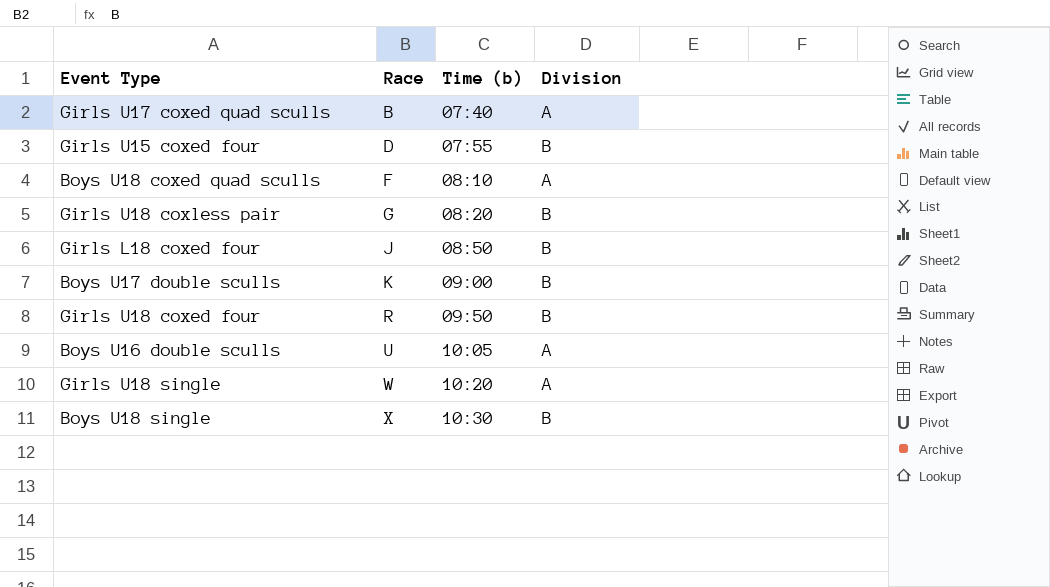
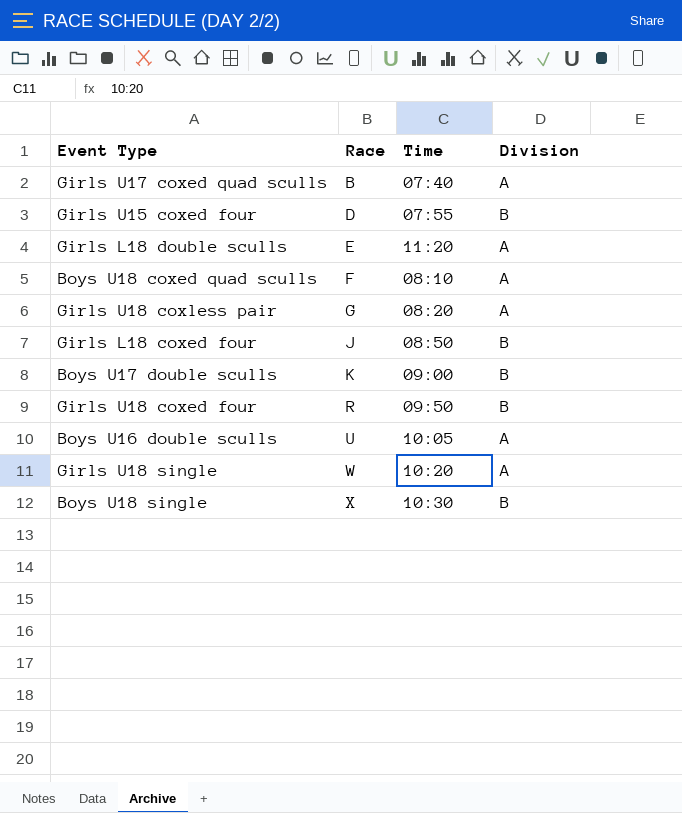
column name: Time (b) -> Time
row Girls L18 double sculls: none -> E | 11:20 | A
Girls U18 coxless pair | Division: B -> A

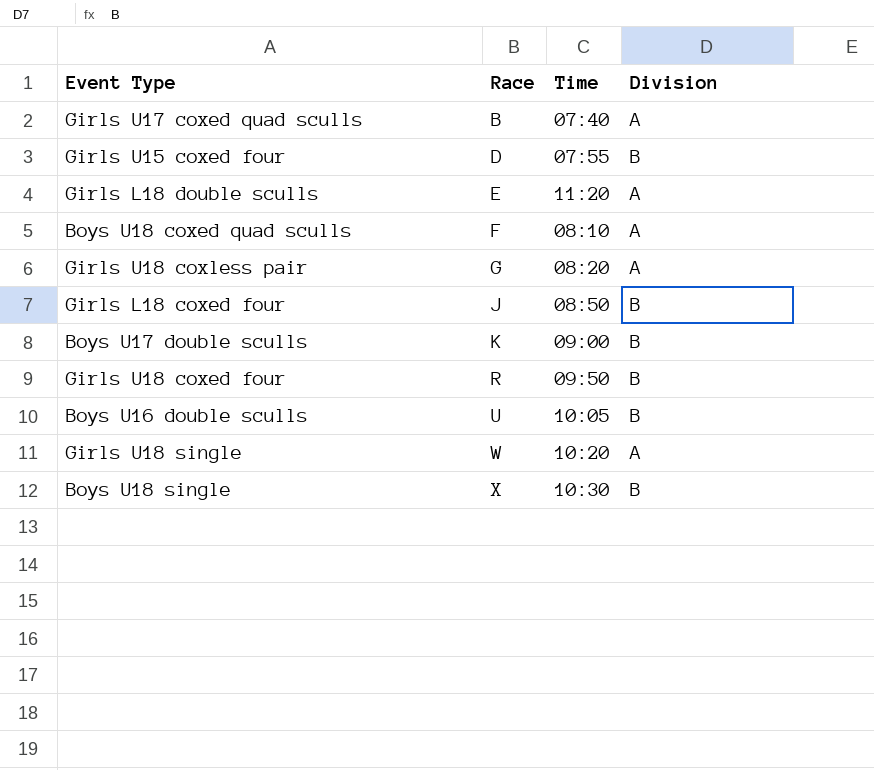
Boys U16 double sculls | Division: A -> B

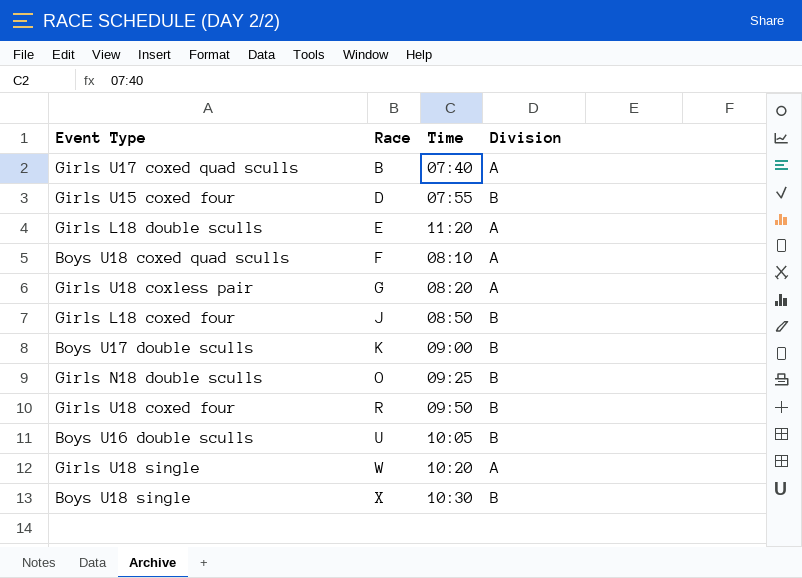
row Girls N18 double sculls: none -> O | 09:25 | B

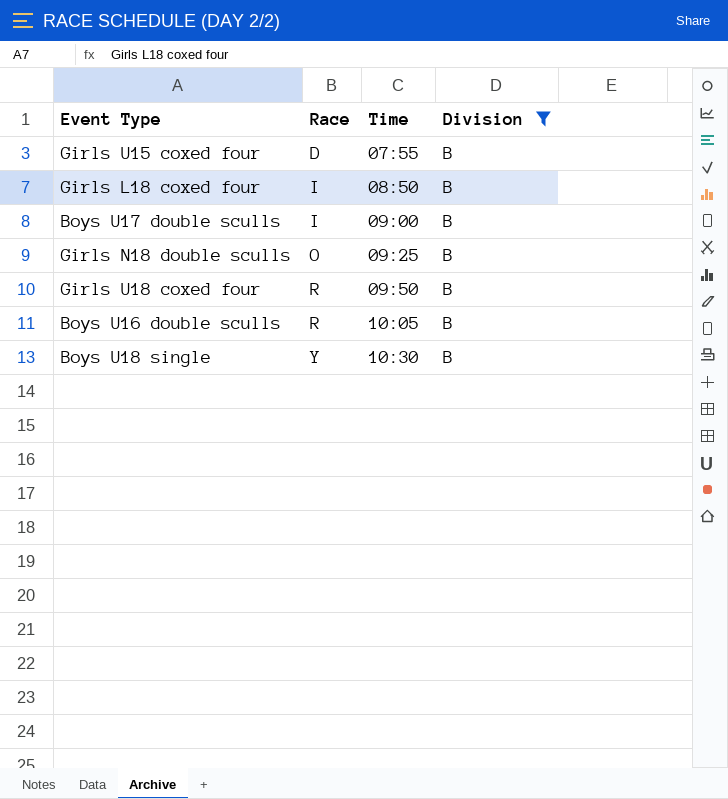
filter: none -> Division = B
Girls L18 coxed four | Race: J -> I
Boys U17 double sculls | Race: K -> I
Boys U16 double sculls | Race: U -> R
Boys U18 single | Race: X -> Y

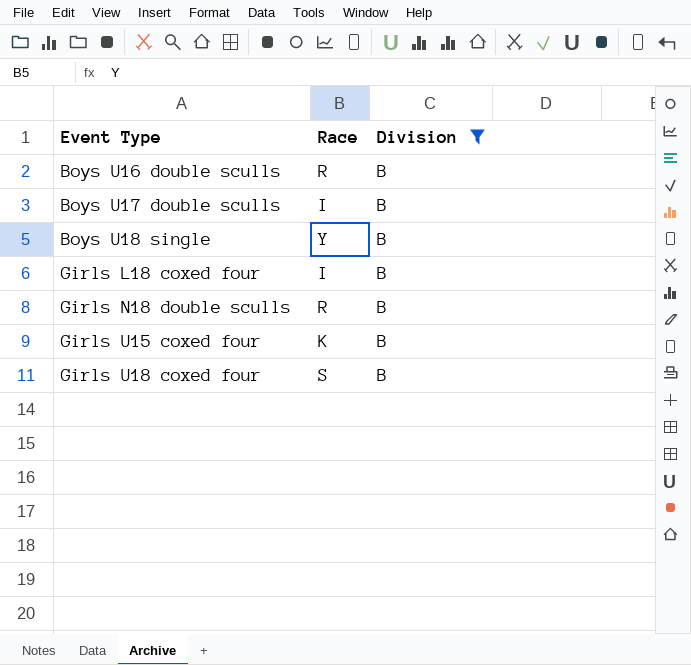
row order: Race ascending -> Event Type ascending
column Time | position: 3 -> none
Girls N18 double sculls | Race: O -> R
Girls U15 coxed four | Race: D -> K
Girls U18 coxed four | Race: R -> S

